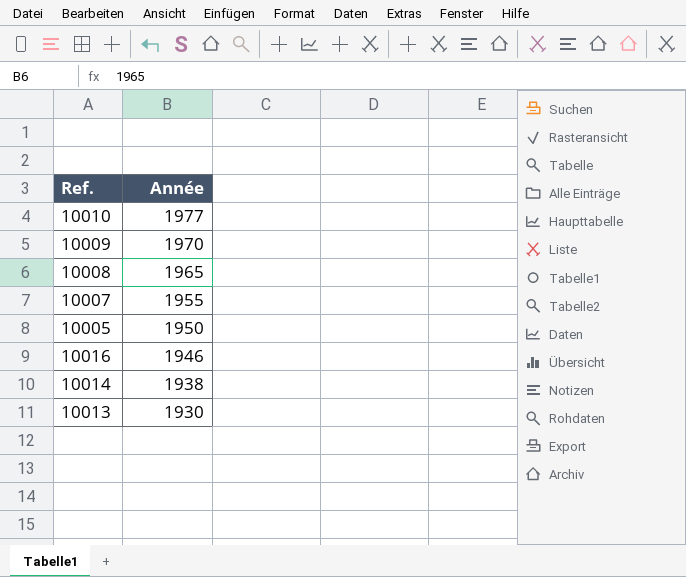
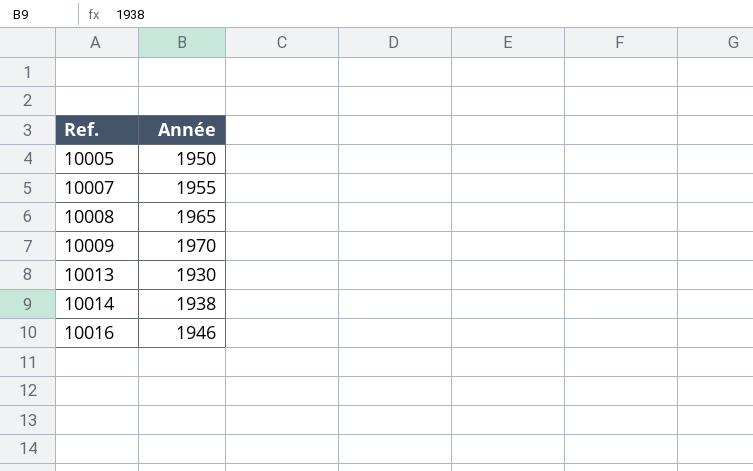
row order: Année descending -> Ref. ascending
row 10010: 1977 -> none

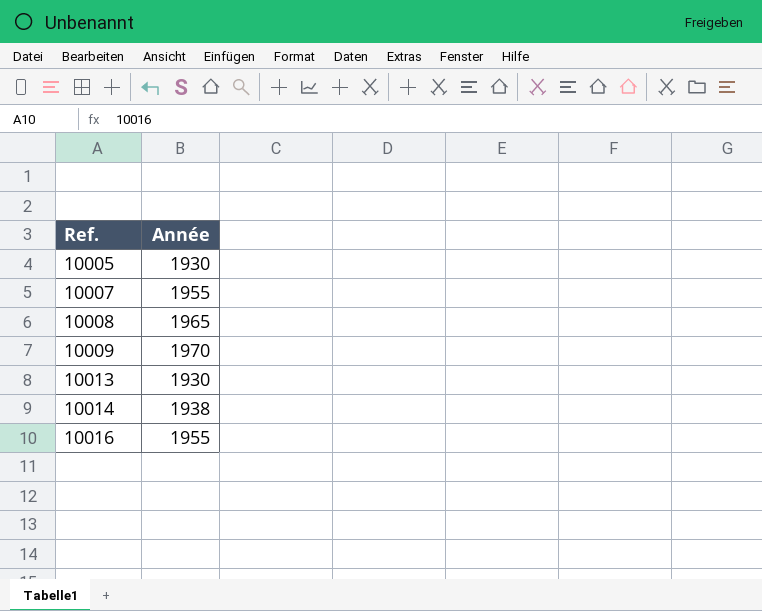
10005 | Année: 1950 -> 1930
10016 | Année: 1946 -> 1955

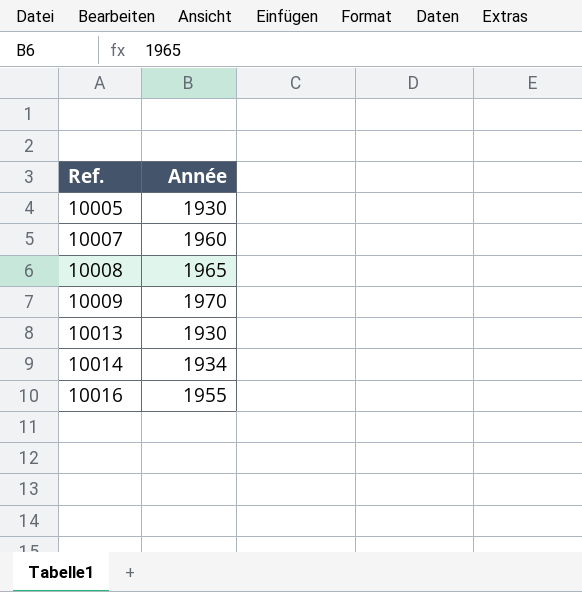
10007 | Année: 1955 -> 1960
10014 | Année: 1938 -> 1934

